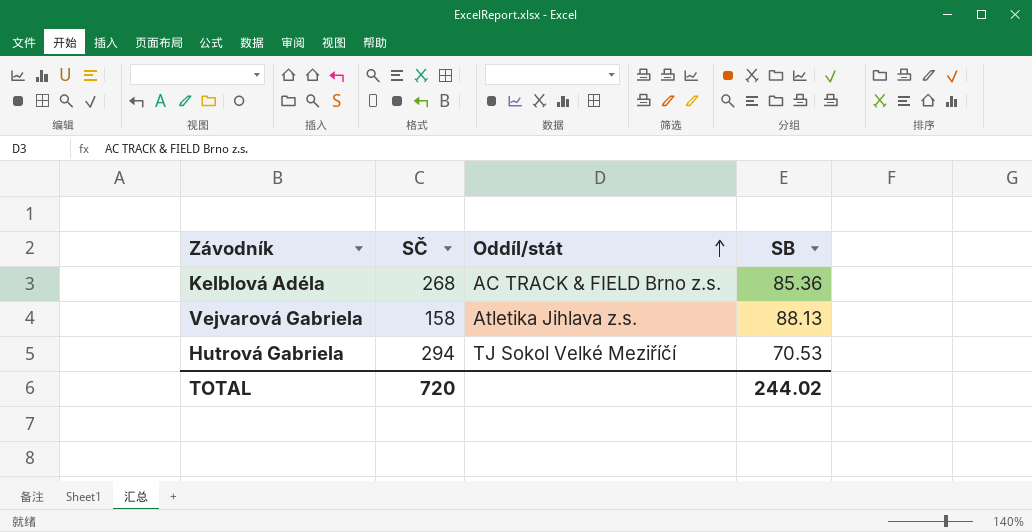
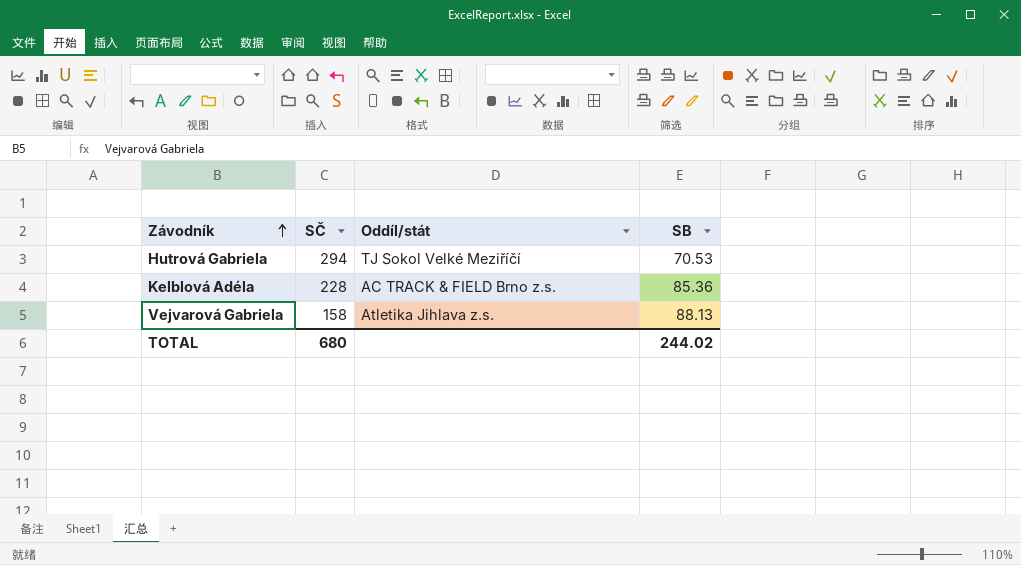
row order: Oddíl/stát ascending -> Závodník ascending
Kelblová Adéla | SČ: 268 -> 228
TOTAL | SČ: 720 -> 680

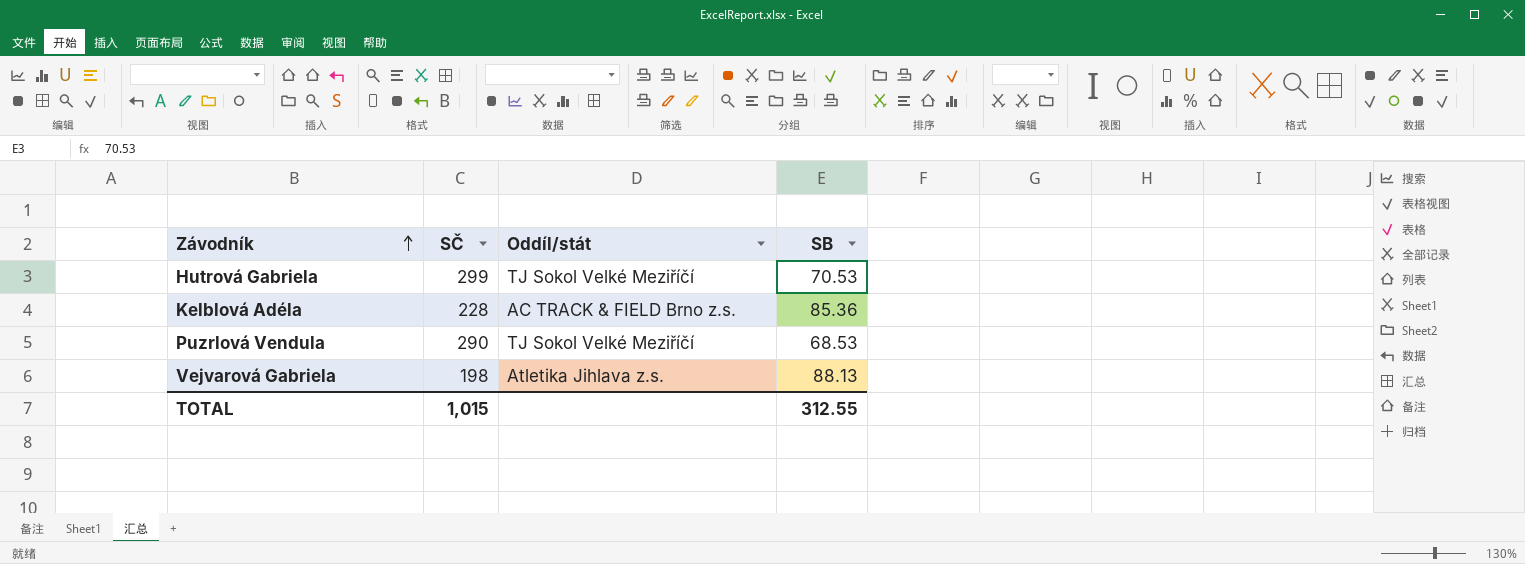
Hutrová Gabriela | SČ: 294 -> 299
row Puzrlová Vendula: none -> 290 | TJ Sokol Velké Meziříčí | 68.53
Vejvarová Gabriela | SČ: 158 -> 198
TOTAL | SČ: 680 -> 1,015
TOTAL | SB: 244.02 -> 312.55

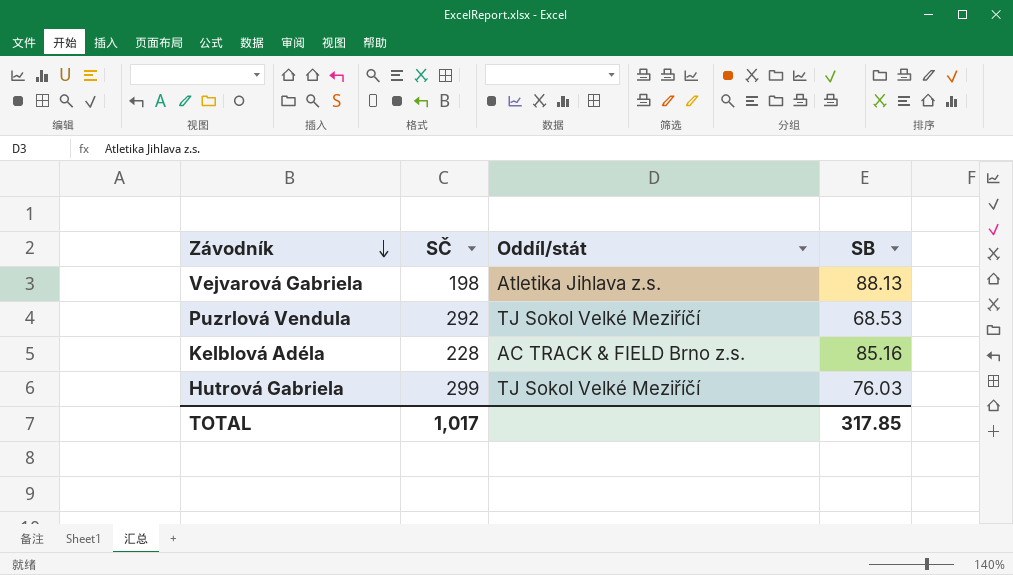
row order: Závodník ascending -> Závodník descending
Puzrlová Vendula | SČ: 290 -> 292
Kelblová Adéla | SB: 85.36 -> 85.16
Hutrová Gabriela | SB: 70.53 -> 76.03
TOTAL | SČ: 1,015 -> 1,017
TOTAL | SB: 312.55 -> 317.85

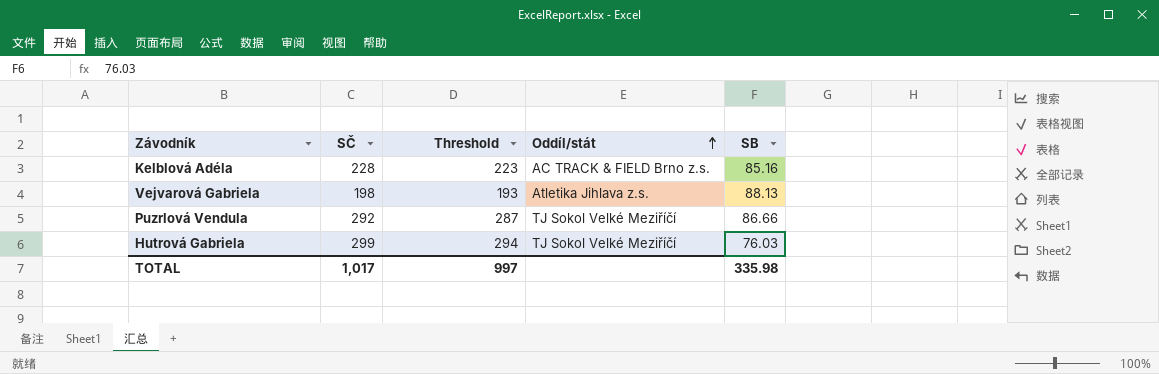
row order: Závodník descending -> Oddíl/stát ascending
column Threshold | formula: none -> [SČ] - 5
Puzrlová Vendula | SB: 68.53 -> 86.66
TOTAL | SB: 317.85 -> 335.98

